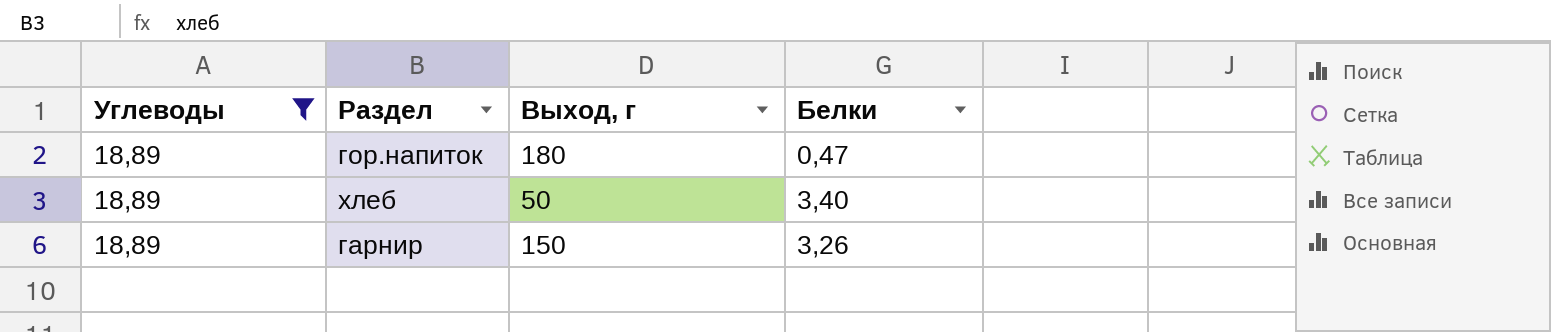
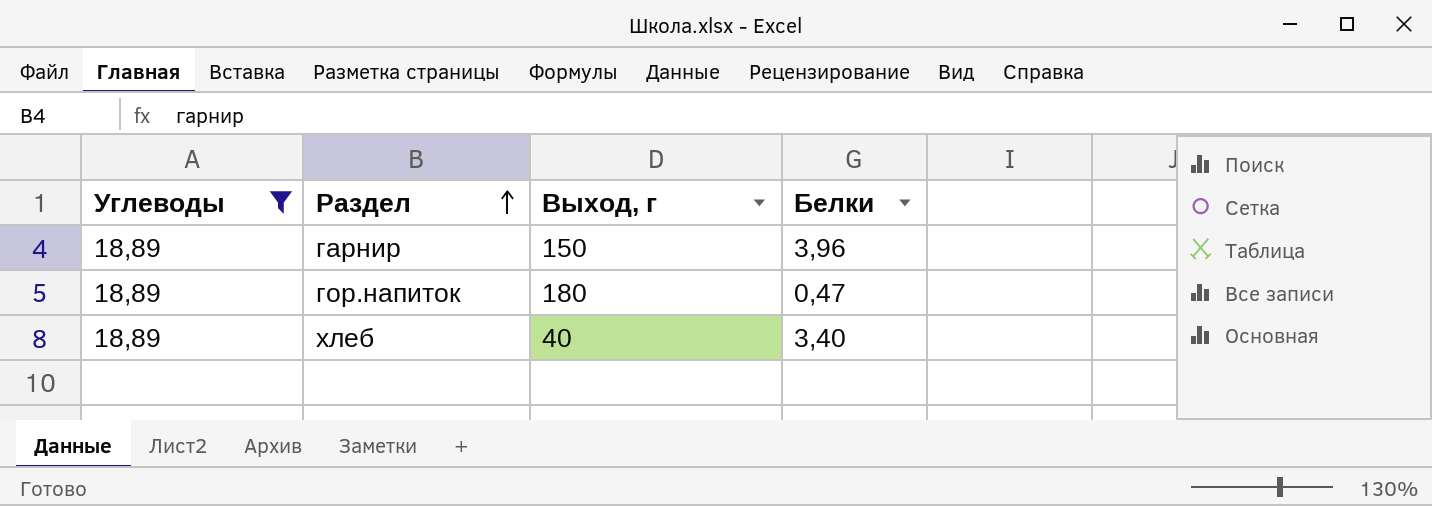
row order: none -> Раздел ascending
гарнир | Белки: 3,26 -> 3,96
хлеб | Выход, г: 50 -> 40

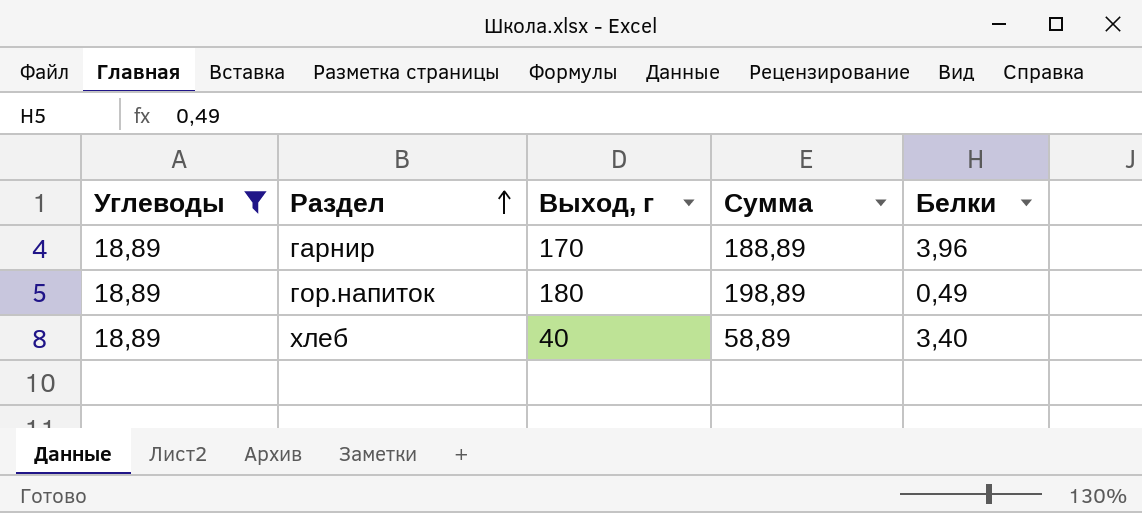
column Сумма | formula: none -> [Углеводы] + [Выход, г]
гарнир | Выход, г: 150 -> 170
гор.напиток | Белки: 0,47 -> 0,49

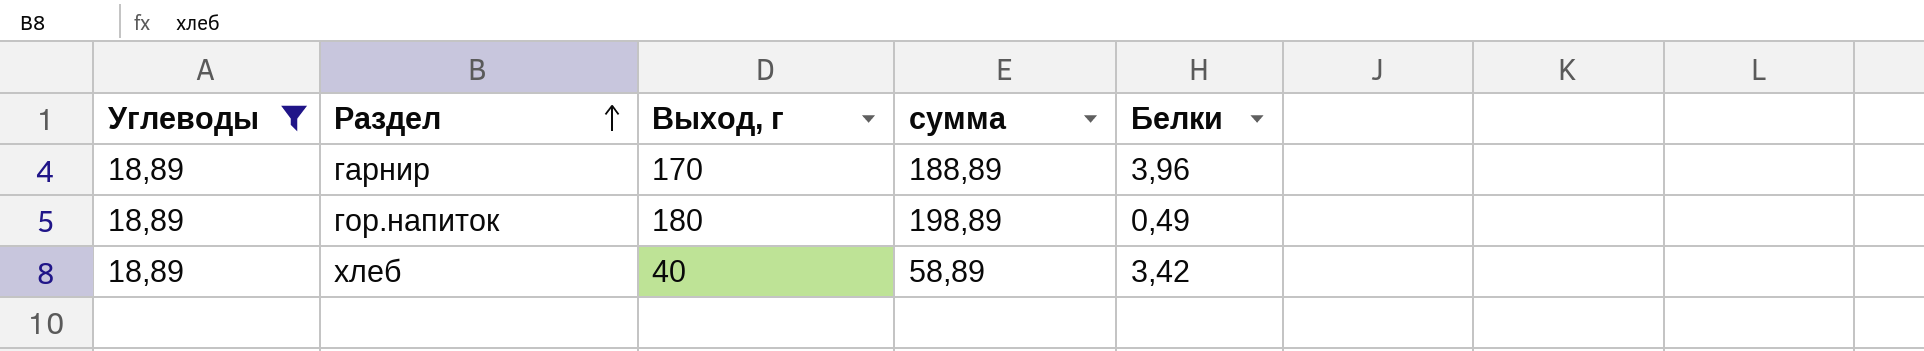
column name: Сумма -> сумма
хлеб | Белки: 3,40 -> 3,42

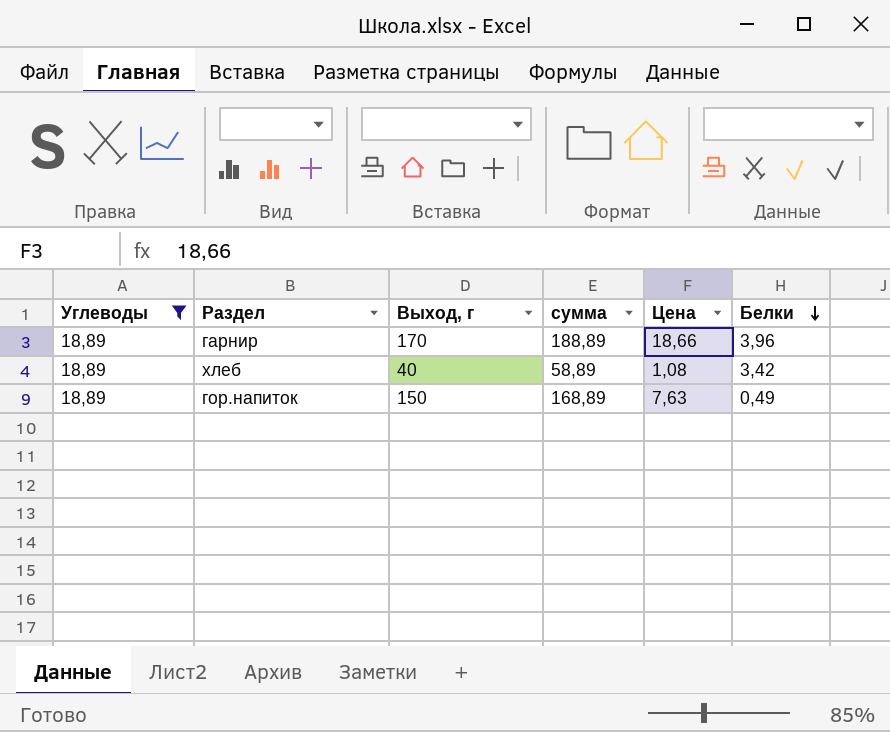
row order: Раздел ascending -> Белки descending
column Цена | position: none -> 5
гор.напиток | Выход, г: 180 -> 150
гор.напиток | сумма: 198,89 -> 168,89

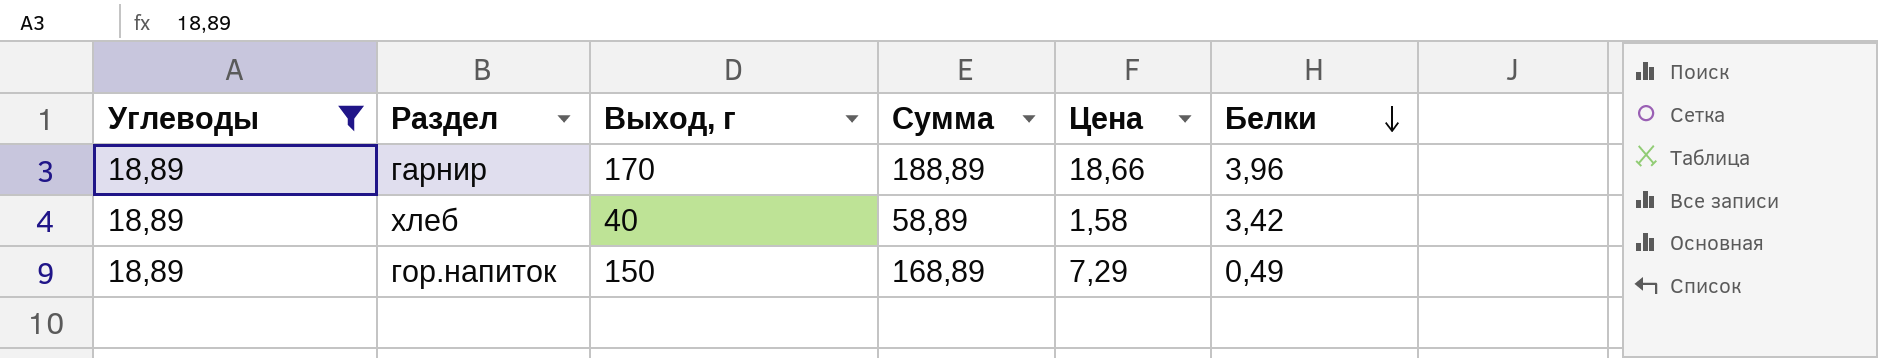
column name: сумма -> Сумма
хлеб | Цена: 1,08 -> 1,58
гор.напиток | Цена: 7,63 -> 7,29

